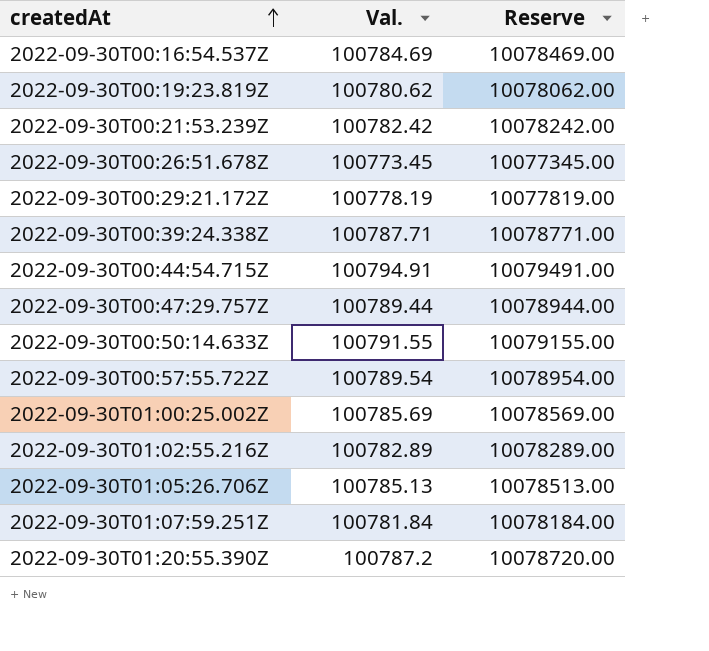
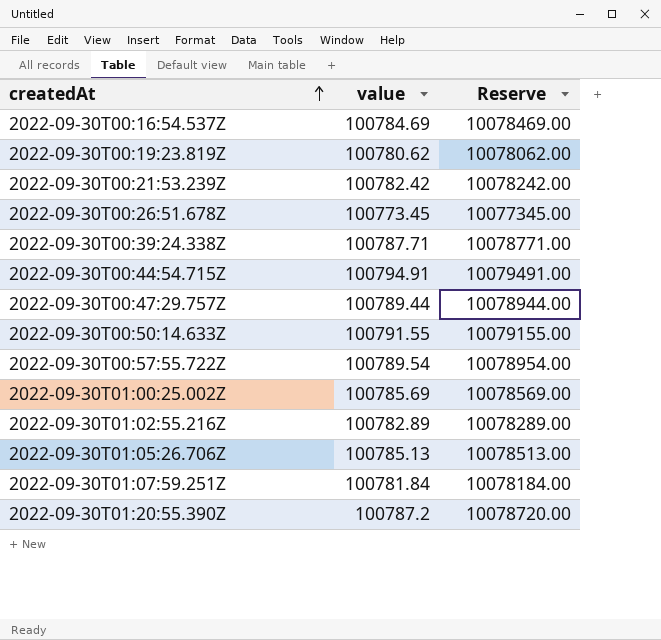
column name: Val. -> value
row 2022-09-30T00:29:21.172Z: 100778.19 | 10077819.00 -> none

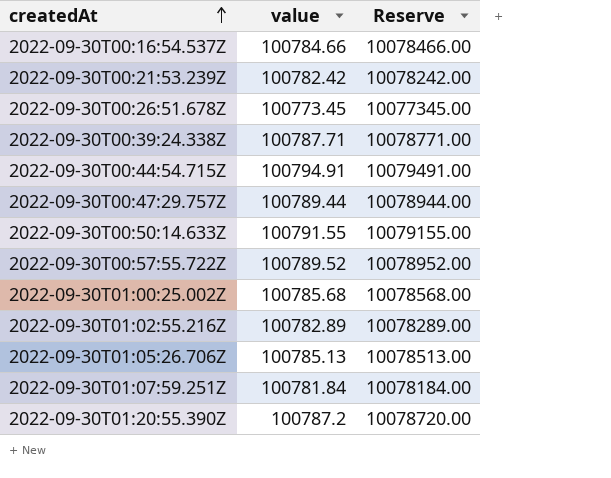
row 2022-09-30T00:19:23.819Z: 100780.62 | 10078062.00 -> none
2022-09-30T00:16:54.537Z | value: 100784.69 -> 100784.66
2022-09-30T00:16:54.537Z | Reserve: 10078469.00 -> 10078466.00
2022-09-30T00:57:55.722Z | value: 100789.54 -> 100789.52
2022-09-30T00:57:55.722Z | Reserve: 10078954.00 -> 10078952.00
2022-09-30T01:00:25.002Z | value: 100785.69 -> 100785.68
2022-09-30T01:00:25.002Z | Reserve: 10078569.00 -> 10078568.00

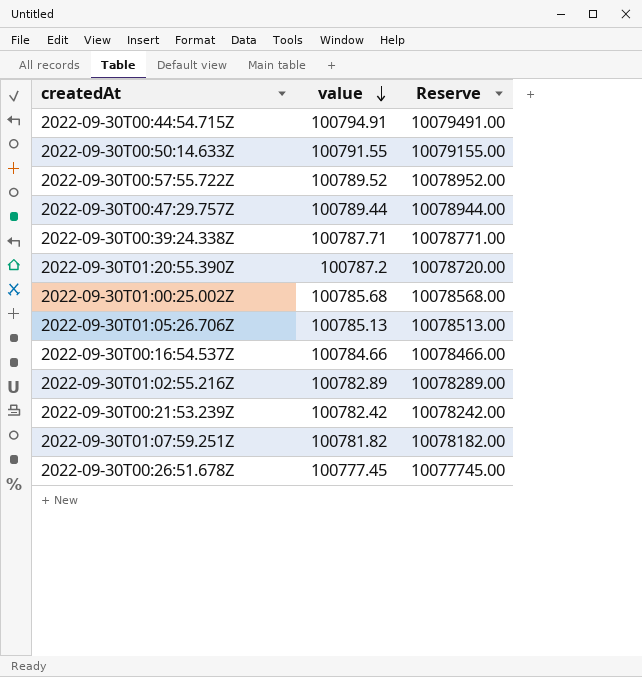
row order: createdAt ascending -> value descending
2022-09-30T01:07:59.251Z | value: 100781.84 -> 100781.82
2022-09-30T01:07:59.251Z | Reserve: 10078184.00 -> 10078182.00
2022-09-30T00:26:51.678Z | value: 100773.45 -> 100777.45
2022-09-30T00:26:51.678Z | Reserve: 10077345.00 -> 10077745.00

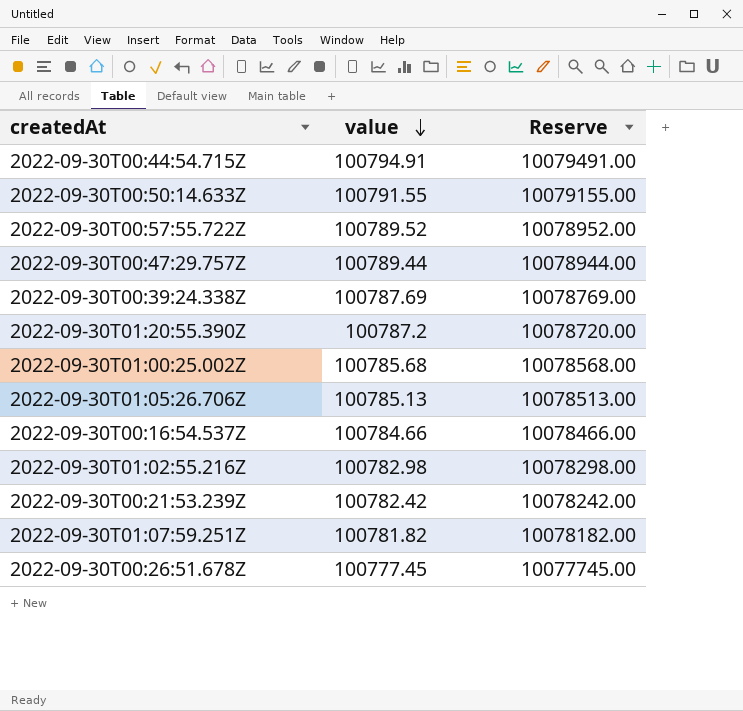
2022-09-30T00:39:24.338Z | value: 100787.71 -> 100787.69
2022-09-30T00:39:24.338Z | Reserve: 10078771.00 -> 10078769.00
2022-09-30T01:02:55.216Z | value: 100782.89 -> 100782.98
2022-09-30T01:02:55.216Z | Reserve: 10078289.00 -> 10078298.00

